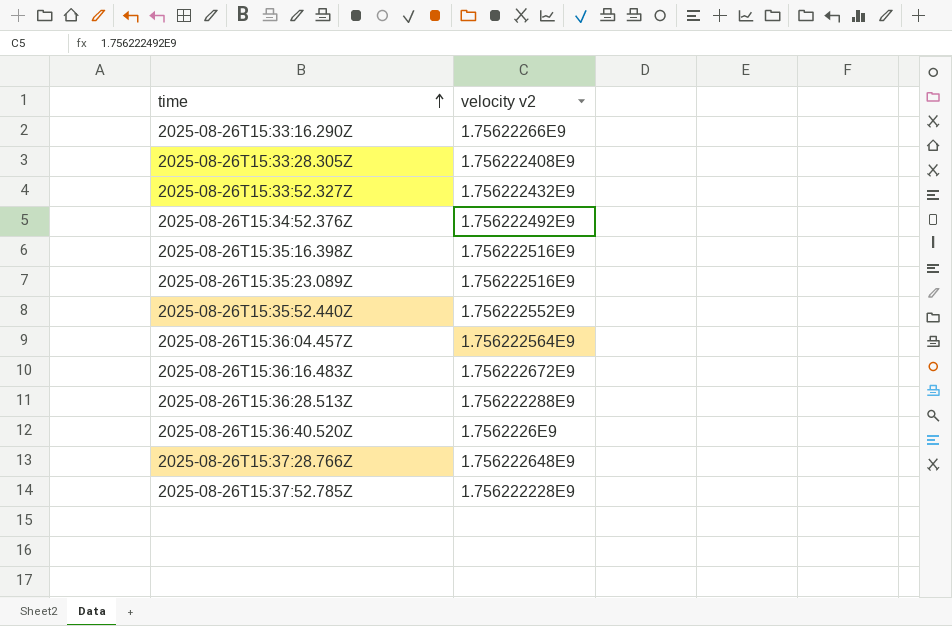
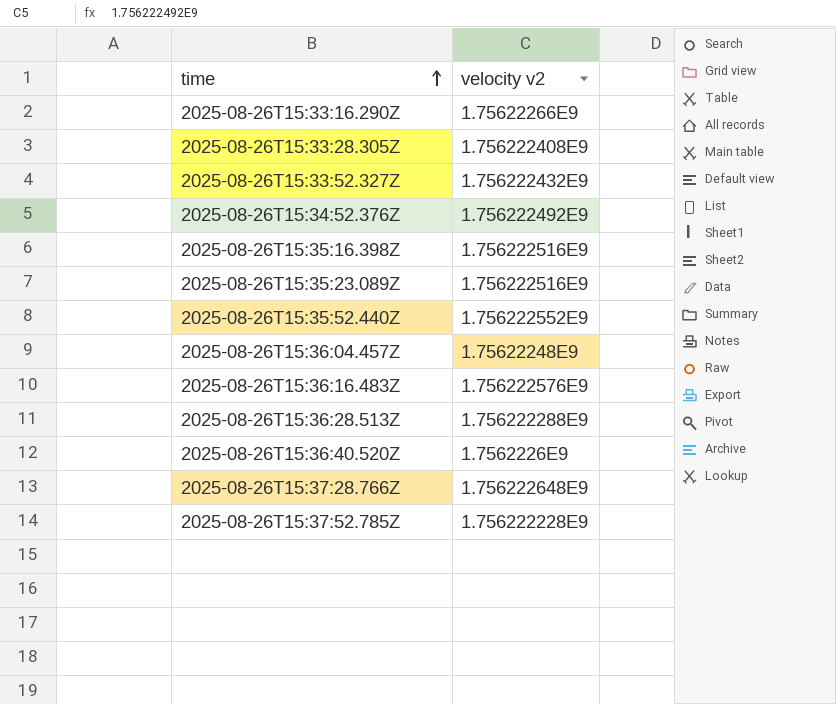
2025-08-26T15:36:04.457Z | velocity v2: 1.756222564E9 -> 1.75622248E9
2025-08-26T15:36:16.483Z | velocity v2: 1.756222672E9 -> 1.756222576E9

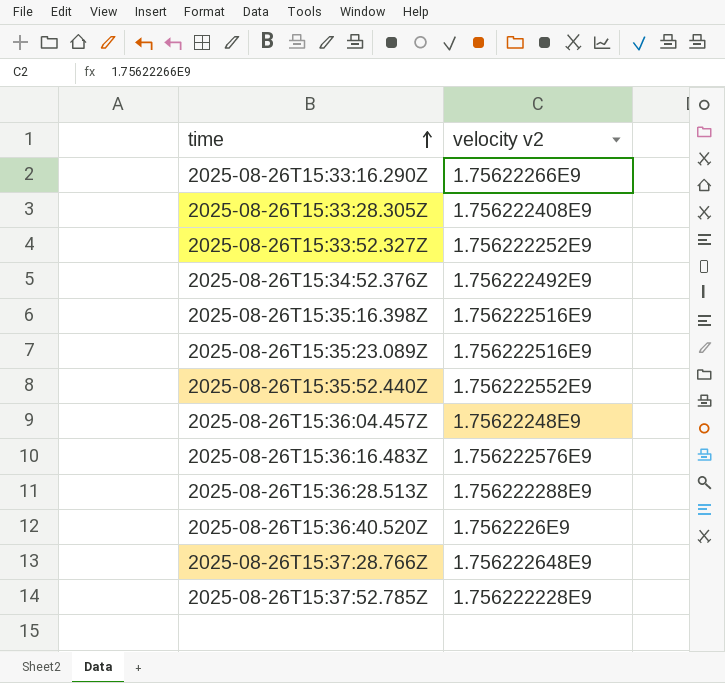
2025-08-26T15:33:52.327Z | velocity v2: 1.756222432E9 -> 1.756222252E9

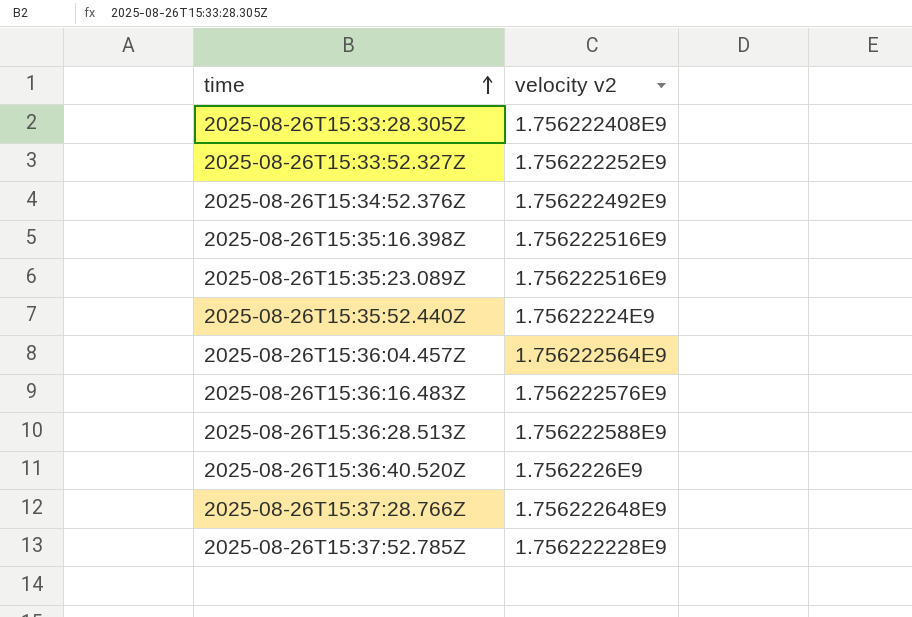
row 2025-08-26T15:33:16.290Z: 1.75622266E9 -> none
2025-08-26T15:35:52.440Z | velocity v2: 1.756222552E9 -> 1.75622224E9
2025-08-26T15:36:04.457Z | velocity v2: 1.75622248E9 -> 1.756222564E9
2025-08-26T15:36:28.513Z | velocity v2: 1.756222288E9 -> 1.756222588E9

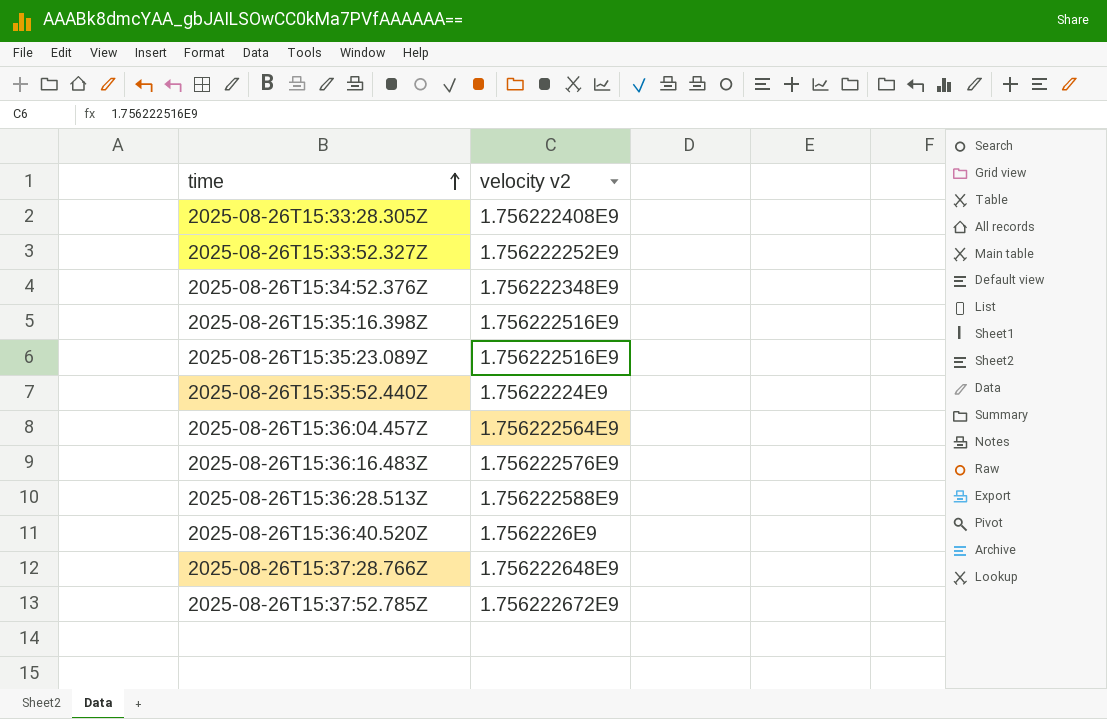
2025-08-26T15:34:52.376Z | velocity v2: 1.756222492E9 -> 1.756222348E9
2025-08-26T15:37:52.785Z | velocity v2: 1.756222228E9 -> 1.756222672E9

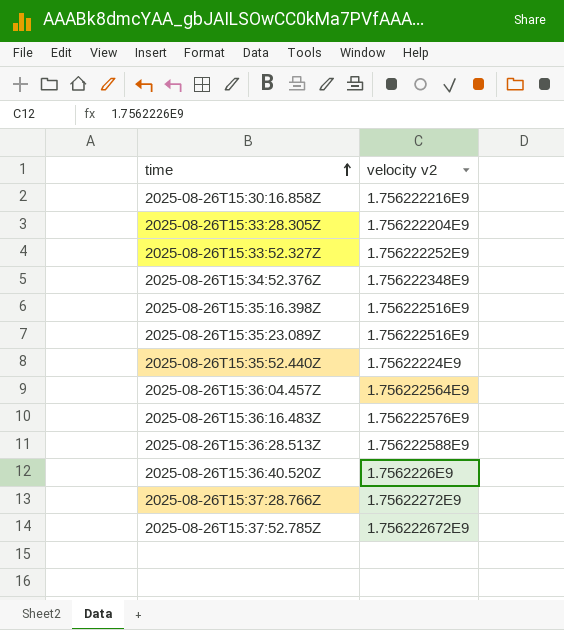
row 2025-08-26T15:30:16.858Z: none -> 1.756222216E9
2025-08-26T15:33:28.305Z | velocity v2: 1.756222408E9 -> 1.756222204E9
2025-08-26T15:37:28.766Z | velocity v2: 1.756222648E9 -> 1.75622272E9

